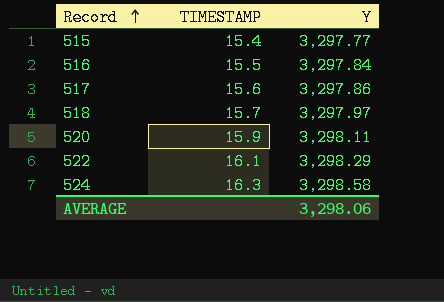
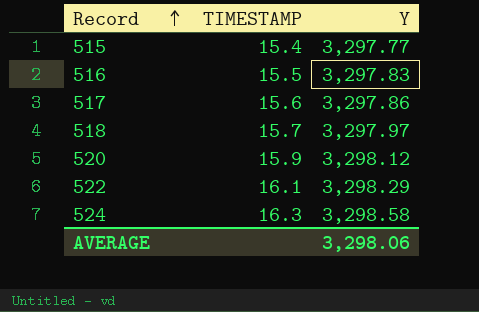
516 | Y: 3,297.84 -> 3,297.83
520 | Y: 3,298.11 -> 3,298.12

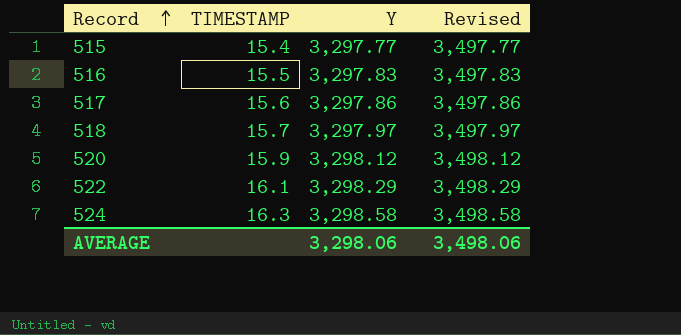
column Revised | formula: none -> [Y] + 200

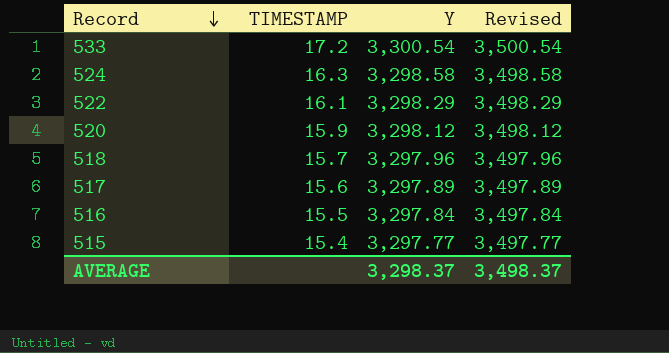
row order: Record ascending -> Record descending
row 533: none -> 17.2 | 3,300.54 | 3,500.54
518 | Y: 3,297.97 -> 3,297.96
518 | Revised: 3,497.97 -> 3,497.96
517 | Y: 3,297.86 -> 3,297.89
517 | Revised: 3,497.86 -> 3,497.89
516 | Y: 3,297.83 -> 3,297.84
516 | Revised: 3,497.83 -> 3,497.84
AVERAGE | Y: 3,298.06 -> 3,298.37
AVERAGE | Revised: 3,498.06 -> 3,498.37

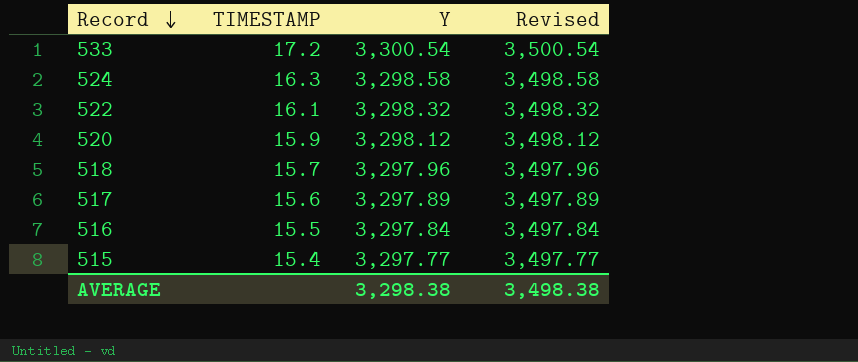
522 | Y: 3,298.29 -> 3,298.32
522 | Revised: 3,498.29 -> 3,498.32
AVERAGE | Y: 3,298.37 -> 3,298.38
AVERAGE | Revised: 3,498.37 -> 3,498.38

